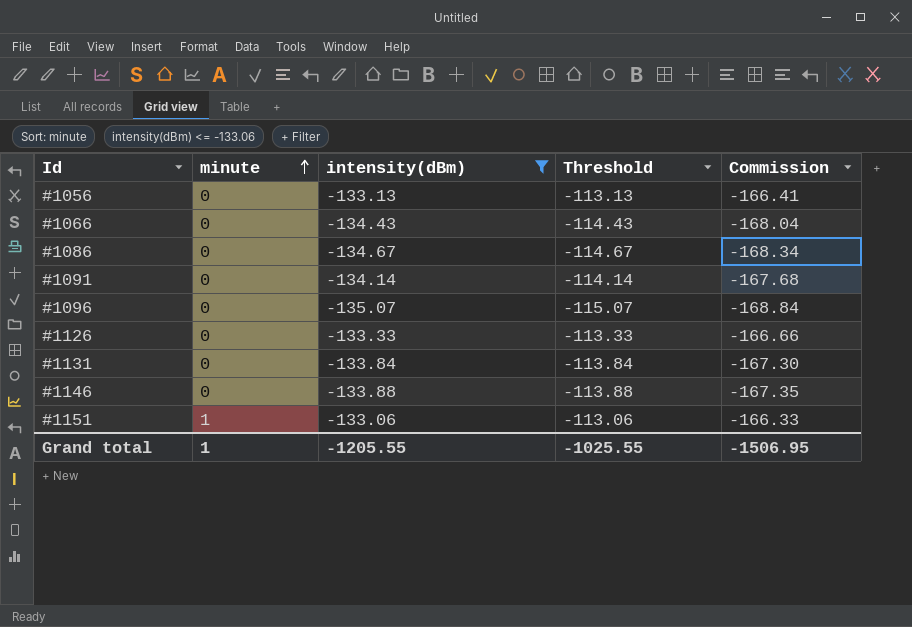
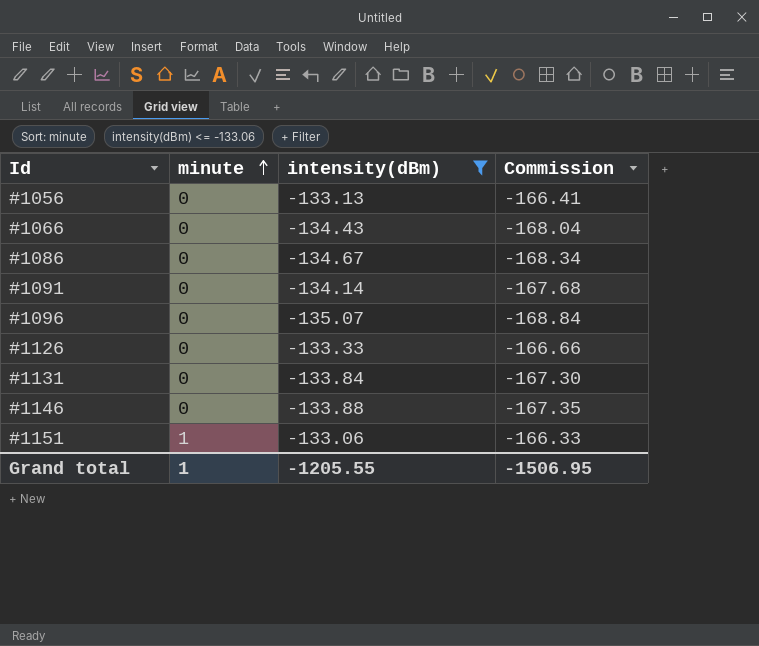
column Threshold | formula: [intensity(dBm)] + 20 -> none

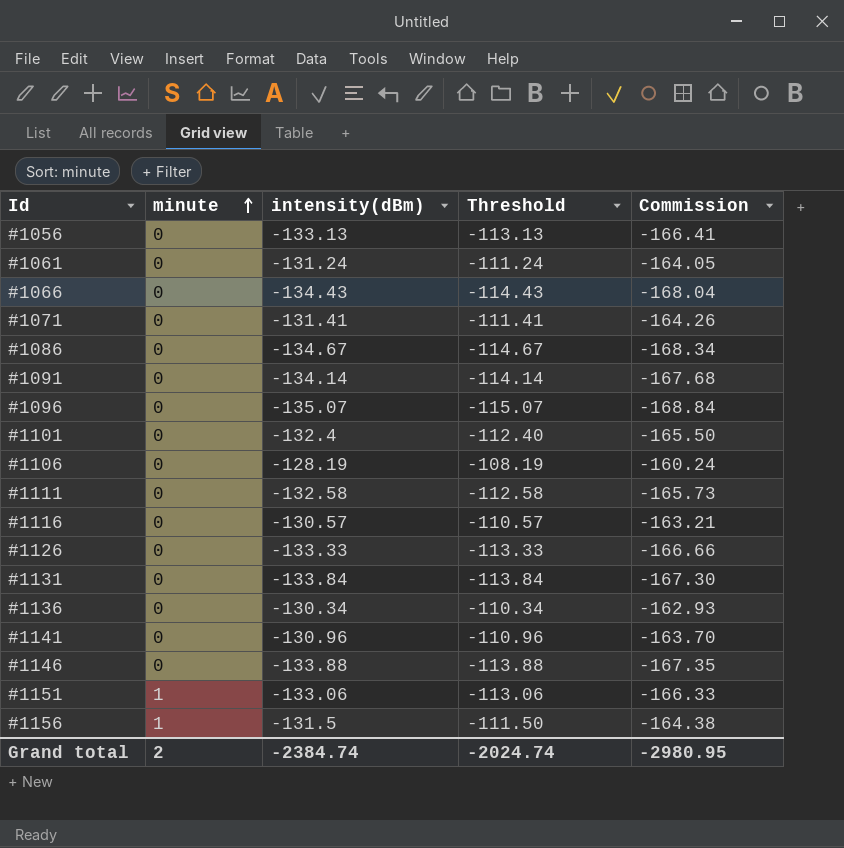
filter: intensity(dBm) <= -133.06 -> none
column Threshold | formula: none -> [intensity(dBm)] + 20
Grand total | minute: 1 -> 2
Grand total | intensity(dBm): -1205.55 -> -2384.74
Grand total | Commission: -1506.95 -> -2980.95

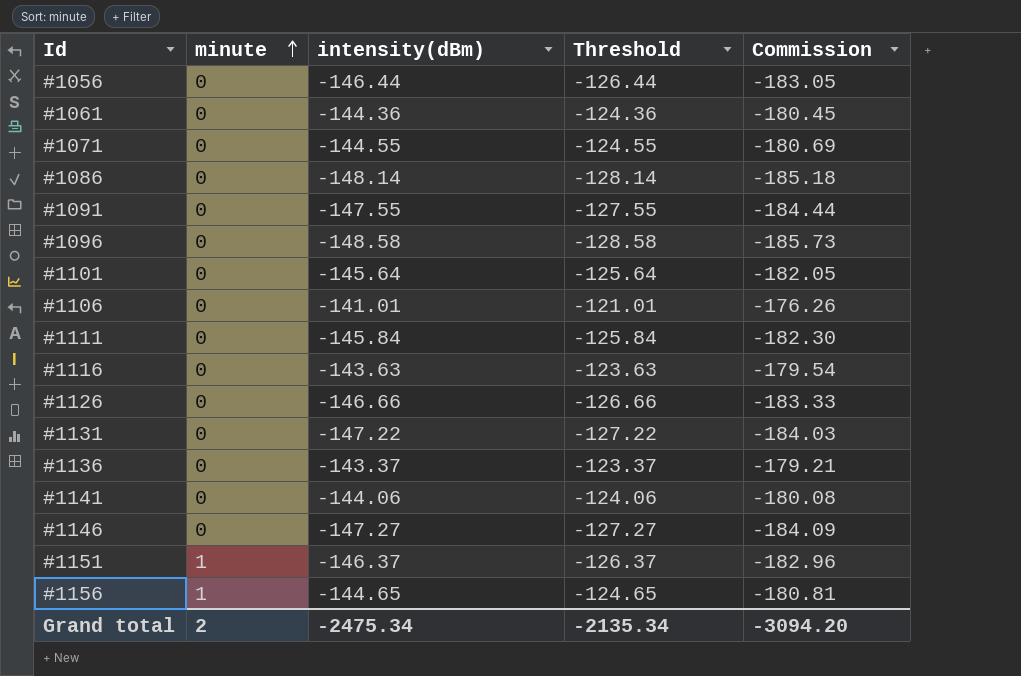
row #1066: 0 | -134.43 | -114.43 | -168.04 -> none
#1056 | intensity(dBm): -133.13 -> -146.44
#1056 | Threshold: -113.13 -> -126.44
#1056 | Commission: -166.41 -> -183.05
#1061 | intensity(dBm): -131.24 -> -144.36
#1061 | Threshold: -111.24 -> -124.36
#1061 | Commission: -164.05 -> -180.45
#1071 | intensity(dBm): -131.41 -> -144.55
#1071 | Threshold: -111.41 -> -124.55
#1071 | Commission: -164.26 -> -180.69
#1086 | intensity(dBm): -134.67 -> -148.14
#1086 | Threshold: -114.67 -> -128.14
#1086 | Commission: -168.34 -> -185.18
#1091 | intensity(dBm): -134.14 -> -147.55
#1091 | Threshold: -114.14 -> -127.55
#1091 | Commission: -167.68 -> -184.44
#1096 | intensity(dBm): -135.07 -> -148.58
#1096 | Threshold: -115.07 -> -128.58
#1096 | Commission: -168.84 -> -185.73
#1101 | intensity(dBm): -132.4 -> -145.64
#1101 | Threshold: -112.40 -> -125.64
#1101 | Commission: -165.50 -> -182.05
#1106 | intensity(dBm): -128.19 -> -141.01
#1106 | Threshold: -108.19 -> -121.01
#1106 | Commission: -160.24 -> -176.26
#1111 | intensity(dBm): -132.58 -> -145.84
#1111 | Threshold: -112.58 -> -125.84
#1111 | Commission: -165.73 -> -182.30
#1116 | intensity(dBm): -130.57 -> -143.63
#1116 | Threshold: -110.57 -> -123.63
#1116 | Commission: -163.21 -> -179.54
#1126 | intensity(dBm): -133.33 -> -146.66
#1126 | Threshold: -113.33 -> -126.66
#1126 | Commission: -166.66 -> -183.33
#1131 | intensity(dBm): -133.84 -> -147.22
#1131 | Threshold: -113.84 -> -127.22
#1131 | Commission: -167.30 -> -184.03
#1136 | intensity(dBm): -130.34 -> -143.37
#1136 | Threshold: -110.34 -> -123.37
#1136 | Commission: -162.93 -> -179.21
#1141 | intensity(dBm): -130.96 -> -144.06
#1141 | Threshold: -110.96 -> -124.06
#1141 | Commission: -163.70 -> -180.08
#1146 | intensity(dBm): -133.88 -> -147.27
#1146 | Threshold: -113.88 -> -127.27
#1146 | Commission: -167.35 -> -184.09
#1151 | intensity(dBm): -133.06 -> -146.37
#1151 | Threshold: -113.06 -> -126.37
#1151 | Commission: -166.33 -> -182.96
#1156 | intensity(dBm): -131.5 -> -144.65
#1156 | Threshold: -111.50 -> -124.65
#1156 | Commission: -164.38 -> -180.81
Grand total | intensity(dBm): -2384.74 -> -2475.34
Grand total | Threshold: -2024.74 -> -2135.34
Grand total | Commission: -2980.95 -> -3094.20

